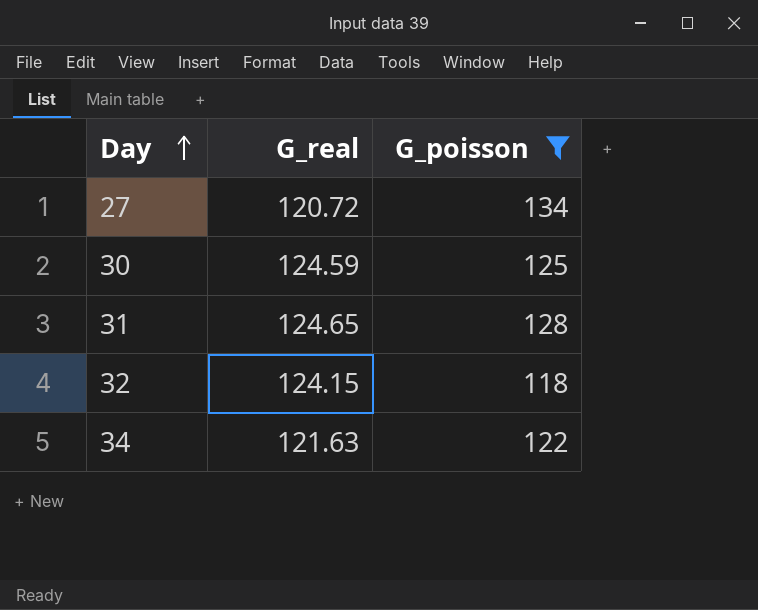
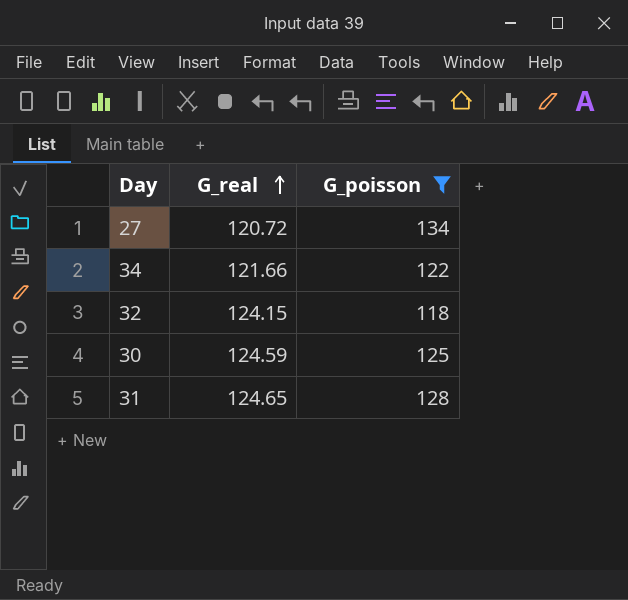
row order: Day ascending -> G_real ascending
34 | G_real: 121.63 -> 121.66

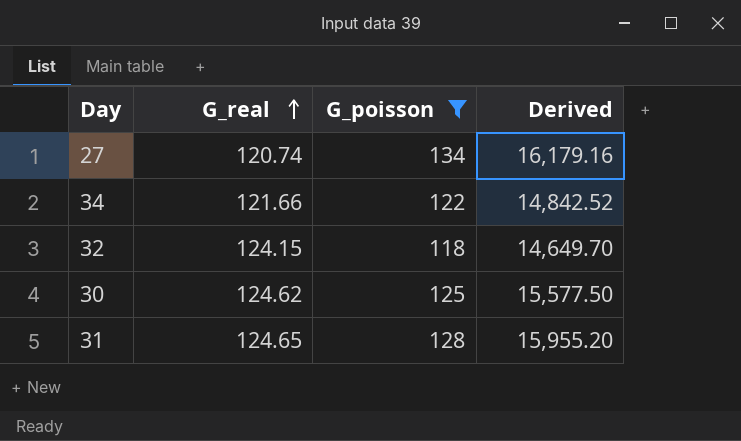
column Derived | formula: none -> [G_real] * [G_poisson]
27 | G_real: 120.72 -> 120.74
30 | G_real: 124.59 -> 124.62

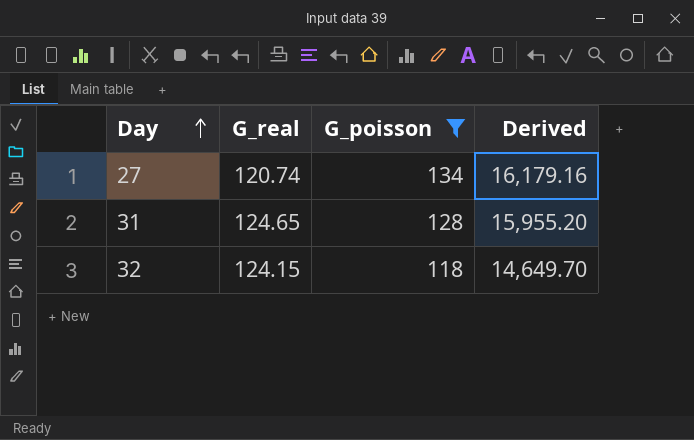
row order: G_real ascending -> Day ascending
row 34: 121.66 | 122 | 14,842.52 -> none
row 30: 124.62 | 125 | 15,577.50 -> none

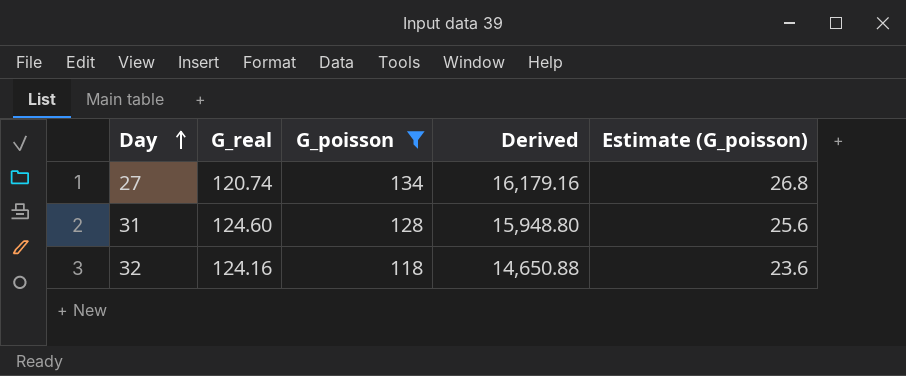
column Estimate (G_poisson) | formula: none -> [G_poisson] * 0.2
31 | G_real: 124.65 -> 124.60
31 | Derived: 15,955.20 -> 15,948.80
32 | G_real: 124.15 -> 124.16
32 | Derived: 14,649.70 -> 14,650.88

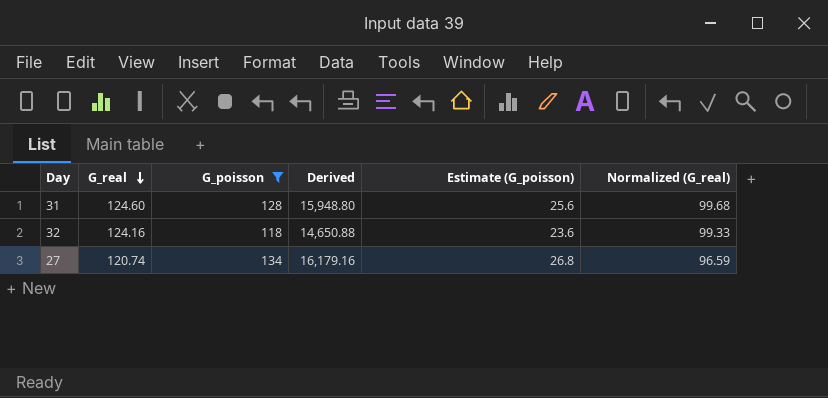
row order: Day ascending -> G_real descending
column Normalized (G_real) | formula: none -> [G_real] * 0.8

